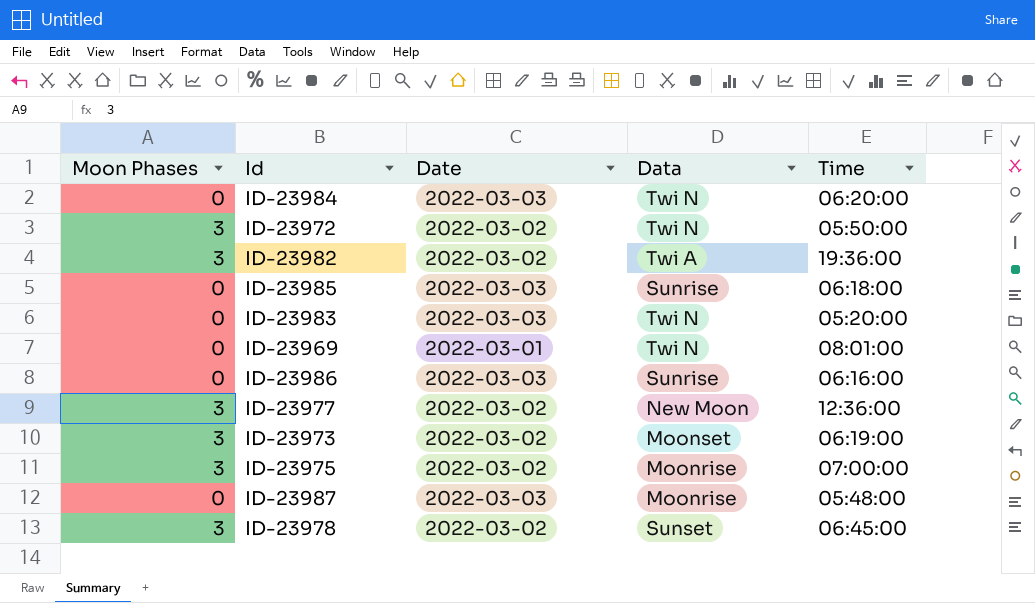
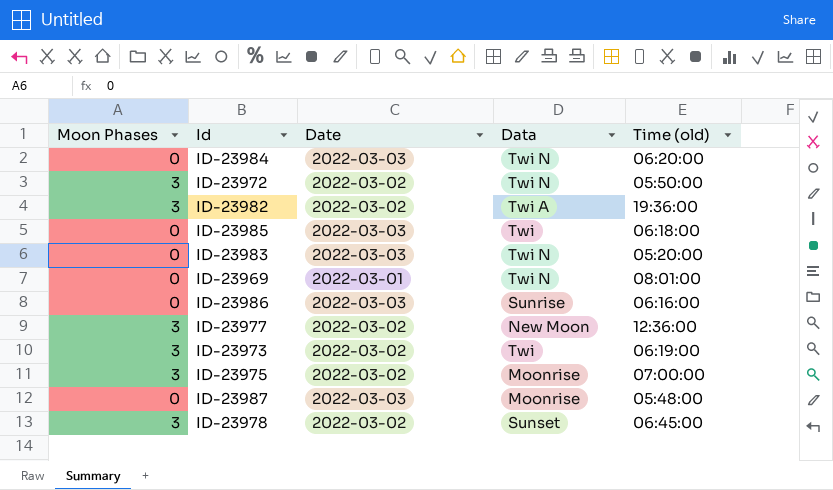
column name: Time -> Time (old)
ID-23985 | Data: Sunrise -> Twi
ID-23973 | Data: Moonset -> Twi

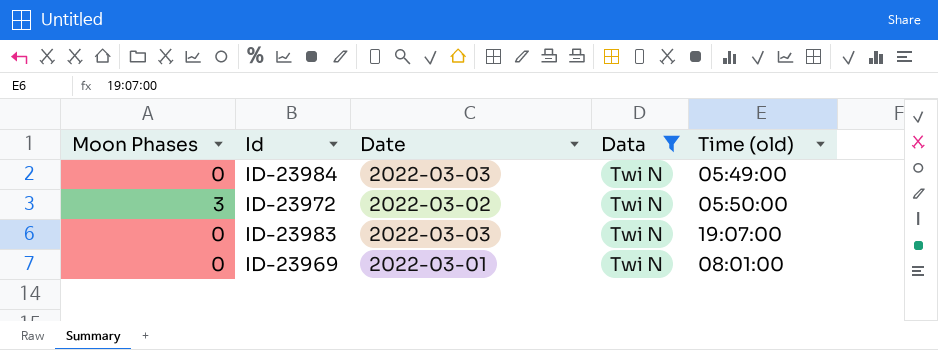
filter: none -> Data = Twi N
ID-23984 | Time (old): 06:20:00 -> 05:49:00
ID-23983 | Time (old): 05:20:00 -> 19:07:00

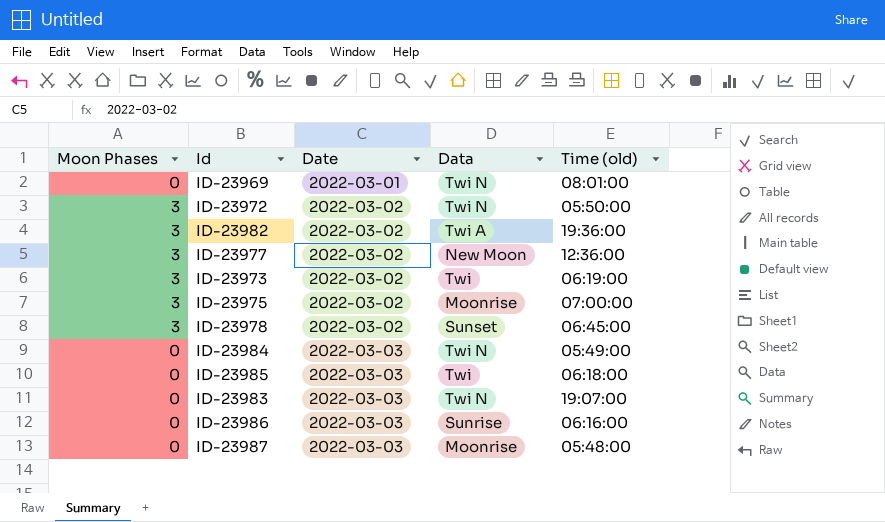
filter: Data = Twi N -> none
row order: none -> Date ascending

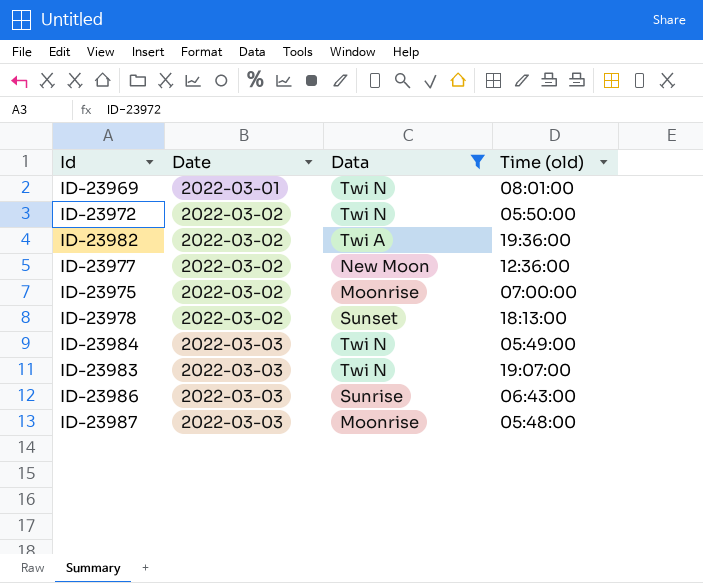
filter: none -> Data != Twi
column Moon Phases | position: 1 -> none
ID-23978 | Time (old): 06:45:00 -> 18:13:00
ID-23986 | Time (old): 06:16:00 -> 06:43:00

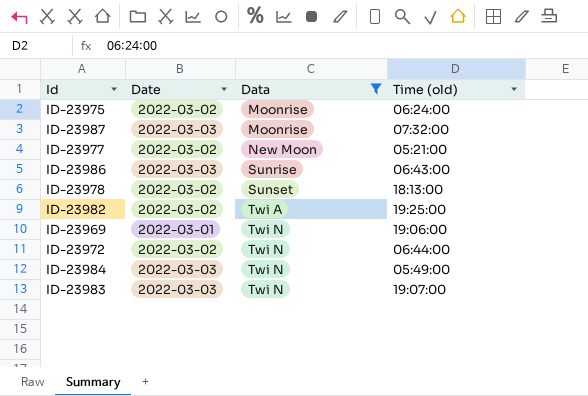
row order: Date ascending -> Data ascending
ID-23975 | Time (old): 07:00:00 -> 06:24:00
ID-23987 | Time (old): 05:48:00 -> 07:32:00
ID-23977 | Time (old): 12:36:00 -> 05:21:00
ID-23982 | Time (old): 19:36:00 -> 19:25:00
ID-23969 | Time (old): 08:01:00 -> 19:06:00
ID-23972 | Time (old): 05:50:00 -> 06:44:00

